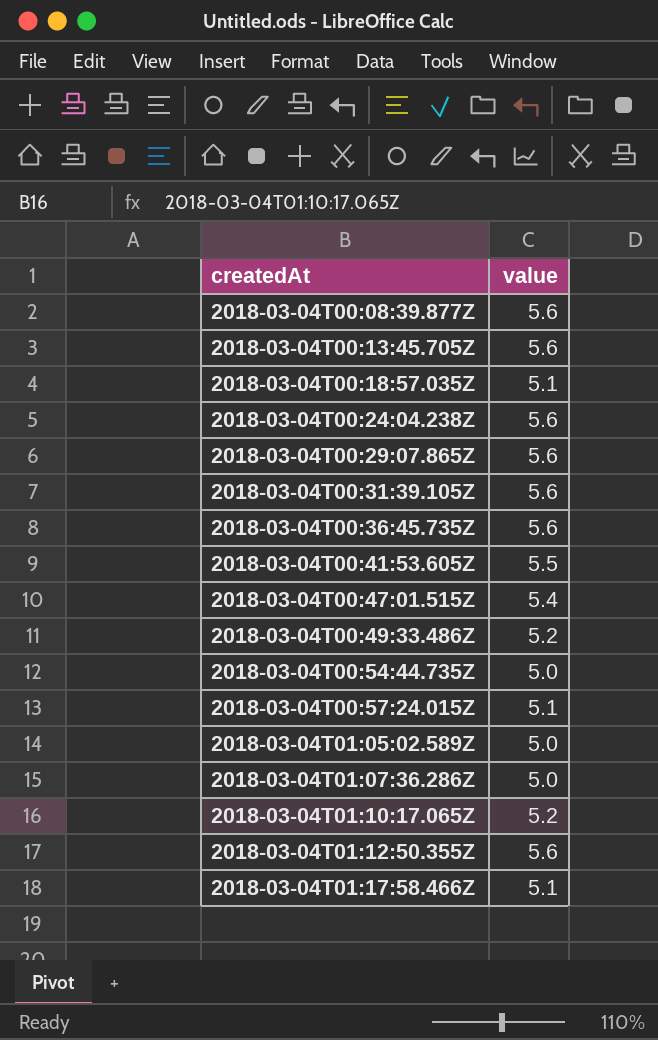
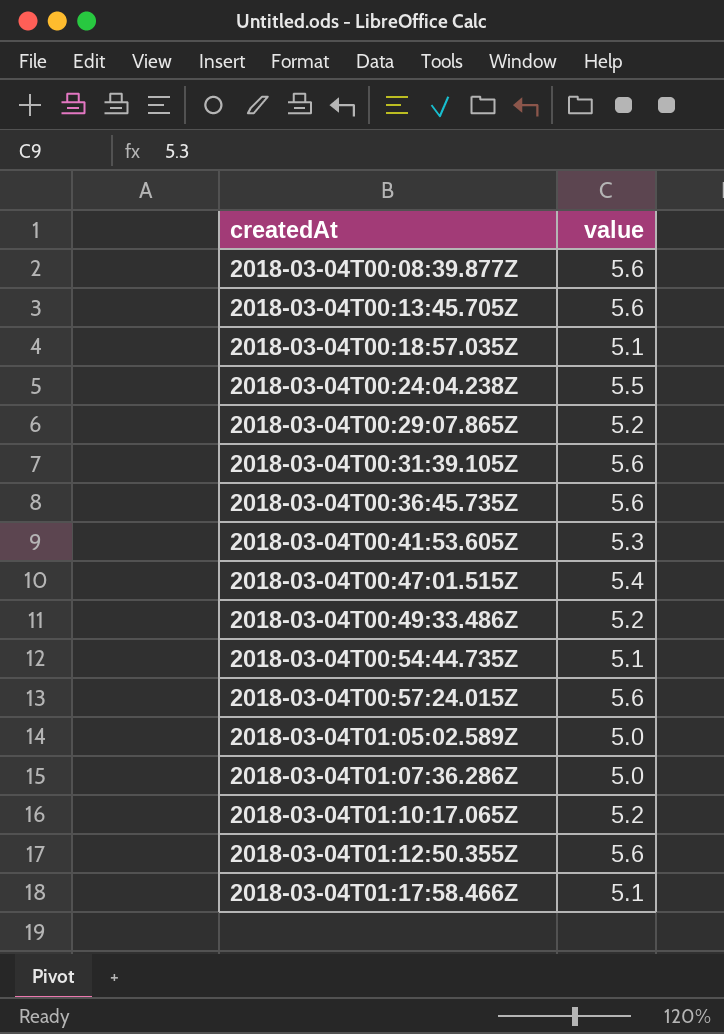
2018-03-04T00:24:04.238Z | value: 5.6 -> 5.5
2018-03-04T00:29:07.865Z | value: 5.6 -> 5.2
2018-03-04T00:41:53.605Z | value: 5.5 -> 5.3
2018-03-04T00:54:44.735Z | value: 5.0 -> 5.1
2018-03-04T00:57:24.015Z | value: 5.1 -> 5.6

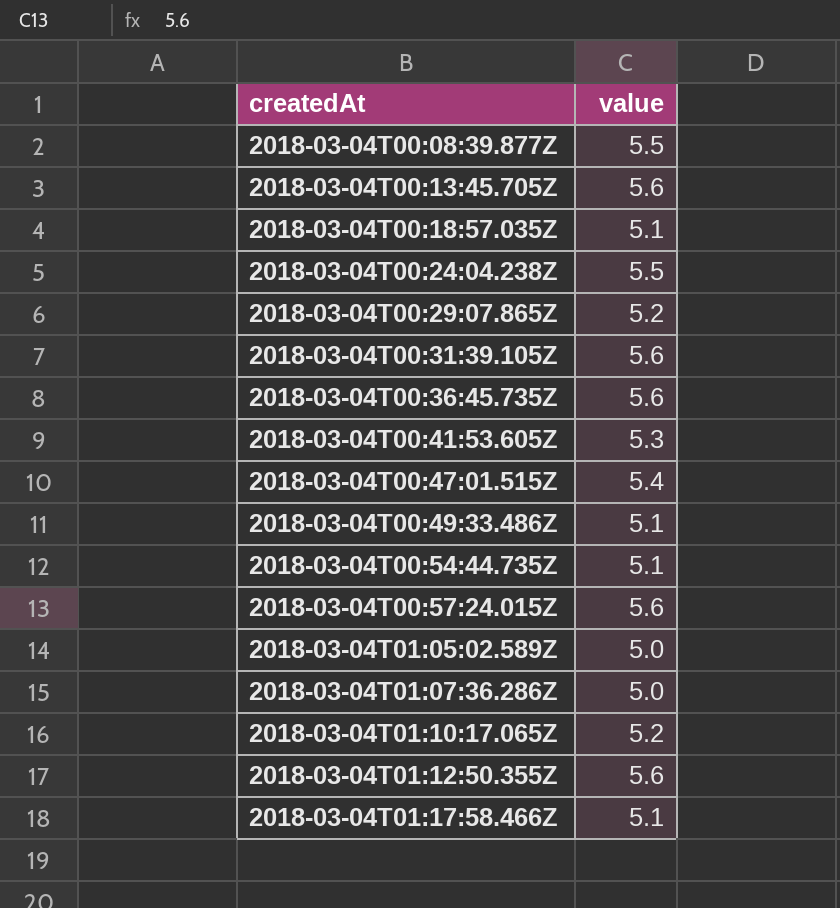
2018-03-04T00:08:39.877Z | value: 5.6 -> 5.5
2018-03-04T00:49:33.486Z | value: 5.2 -> 5.1

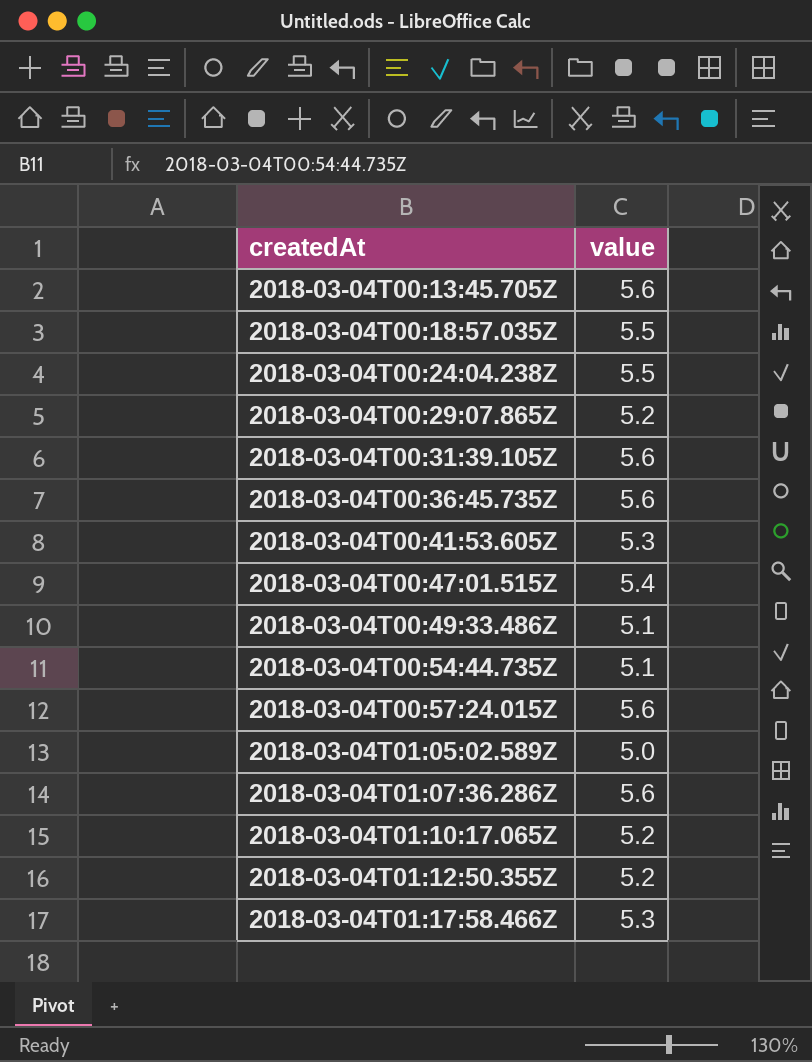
row 2018-03-04T00:08:39.877Z: 5.5 -> none
2018-03-04T00:18:57.035Z | value: 5.1 -> 5.5
2018-03-04T01:07:36.286Z | value: 5.0 -> 5.6
2018-03-04T01:12:50.355Z | value: 5.6 -> 5.2
2018-03-04T01:17:58.466Z | value: 5.1 -> 5.3

